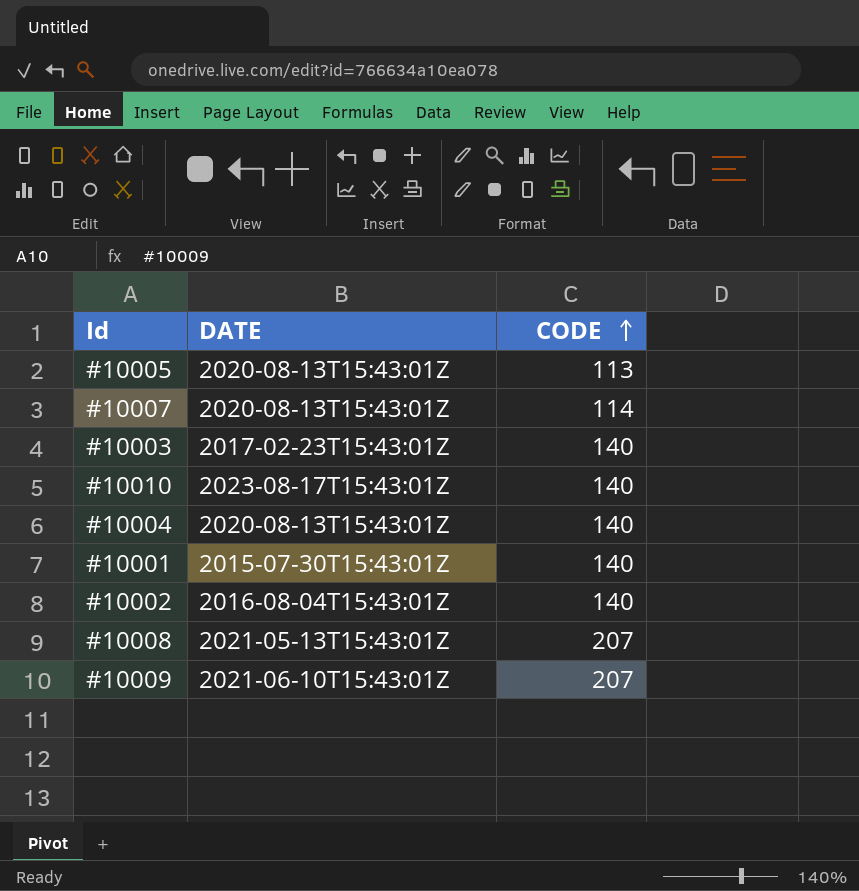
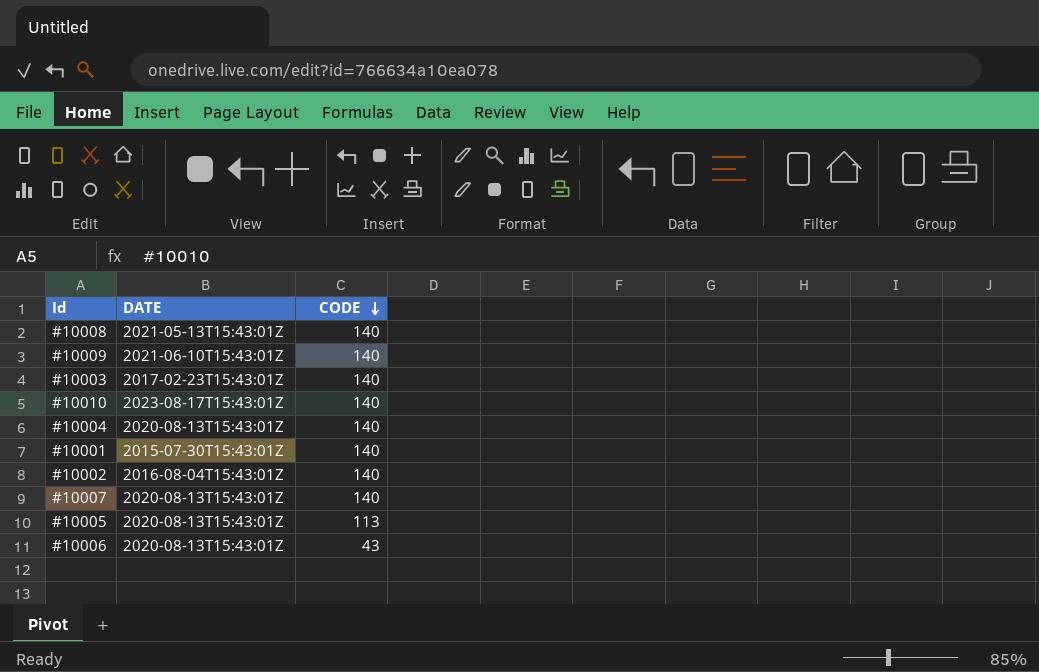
row order: CODE ascending -> CODE descending
#10008 | CODE: 207 -> 140
#10009 | CODE: 207 -> 140
#10007 | CODE: 114 -> 140
row #10006: none -> 2020-08-13T15:43:01Z | 43

